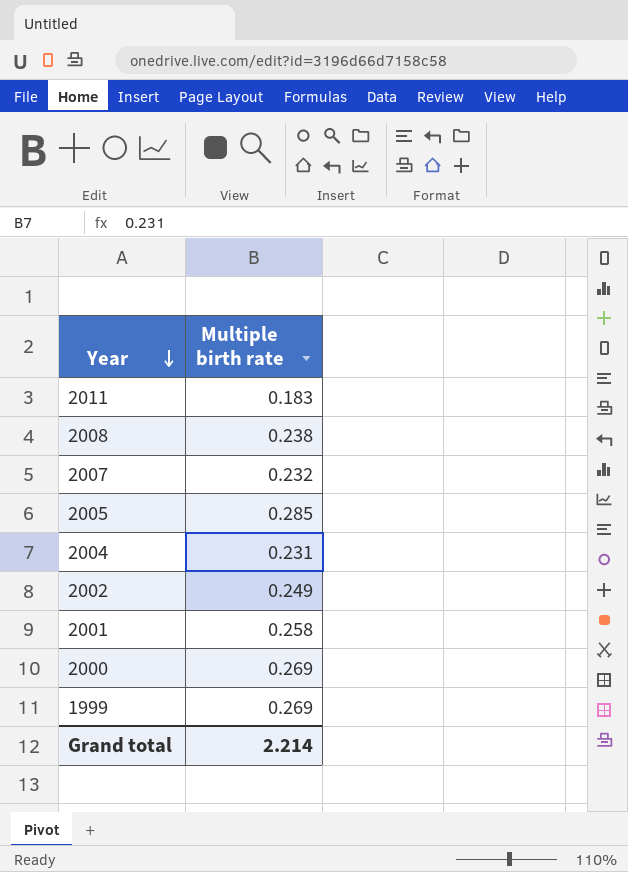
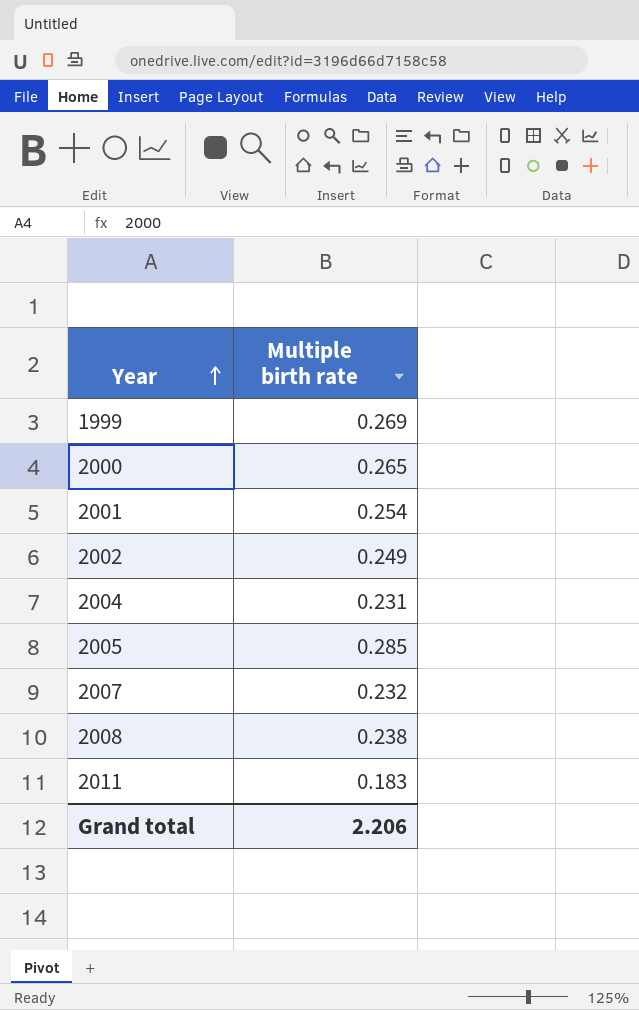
row order: Year descending -> Year ascending
2000 | Multiple birth rate: 0.269 -> 0.265
2001 | Multiple birth rate: 0.258 -> 0.254
Grand total | Multiple birth rate: 2.214 -> 2.206

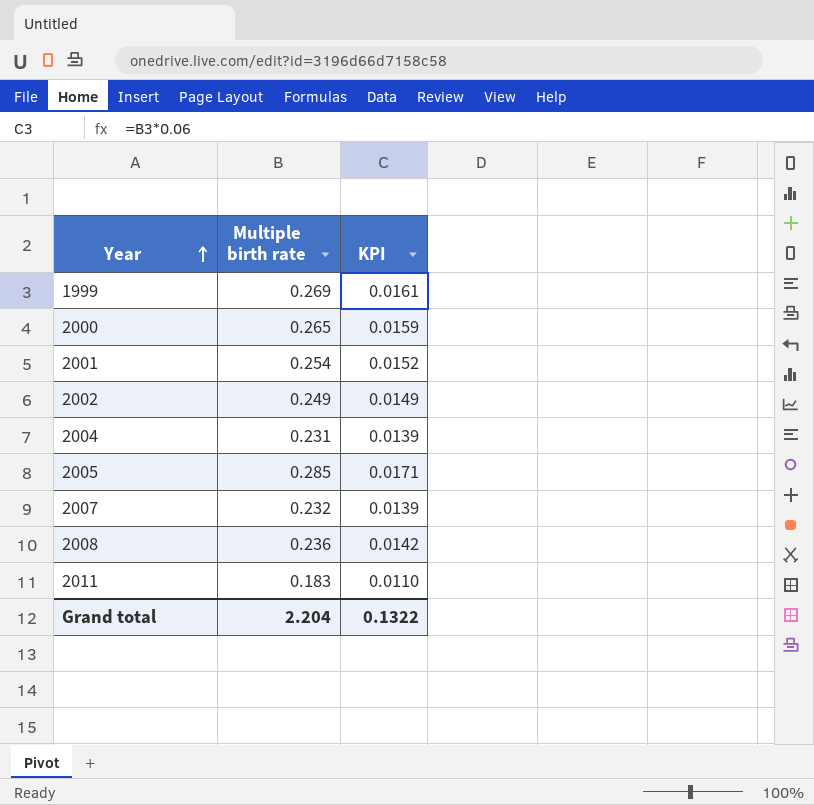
column KPI | formula: none -> [Multiple birth rate] * 0.06
2008 | Multiple birth rate: 0.238 -> 0.236
Grand total | Multiple birth rate: 2.206 -> 2.204

